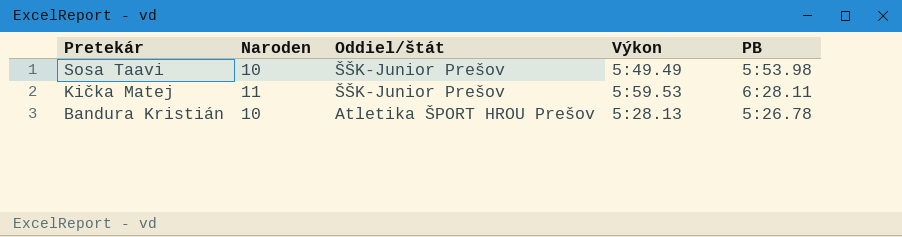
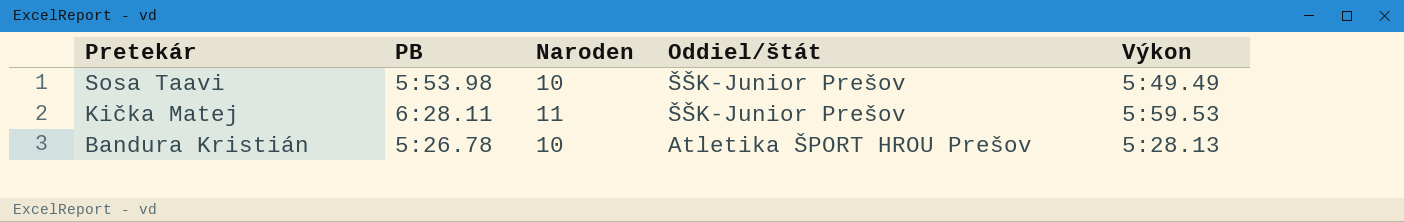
column PB | position: 5 -> 2

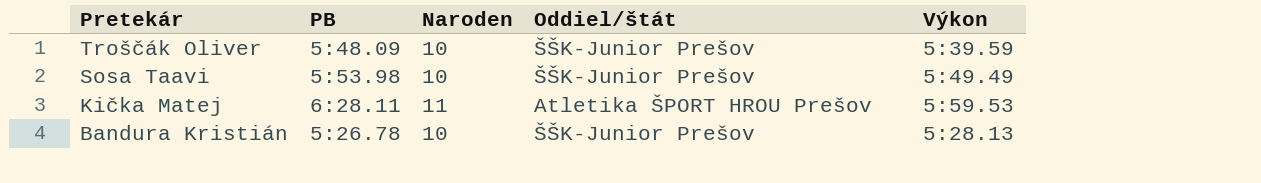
row Troščák Oliver: none -> 5:48.09 | 10 | ŠŠK-Junior Prešov | 5:39.59
Kička Matej | Oddiel/štát: ŠŠK-Junior Prešov -> Atletika ŠPORT HROU Prešov
Bandura Kristián | Oddiel/štát: Atletika ŠPORT HROU Prešov -> ŠŠK-Junior Prešov

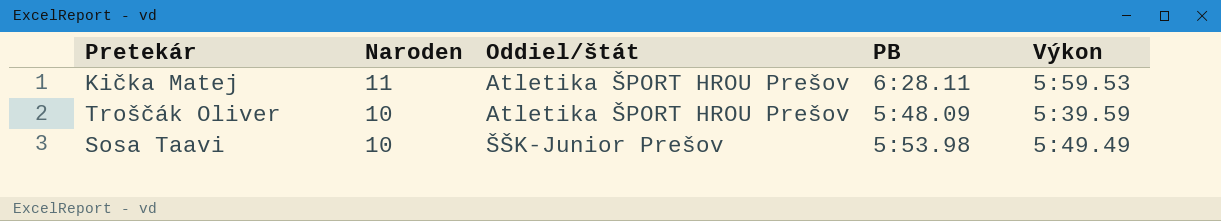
row order: Pretekár descending -> Naroden descending
column PB | position: 2 -> 4
row Bandura Kristián: 5:26.78 | 10 | ŠŠK-Junior Prešov | 5:28.13 -> none
Troščák Oliver | Oddiel/štát: ŠŠK-Junior Prešov -> Atletika ŠPORT HROU Prešov

